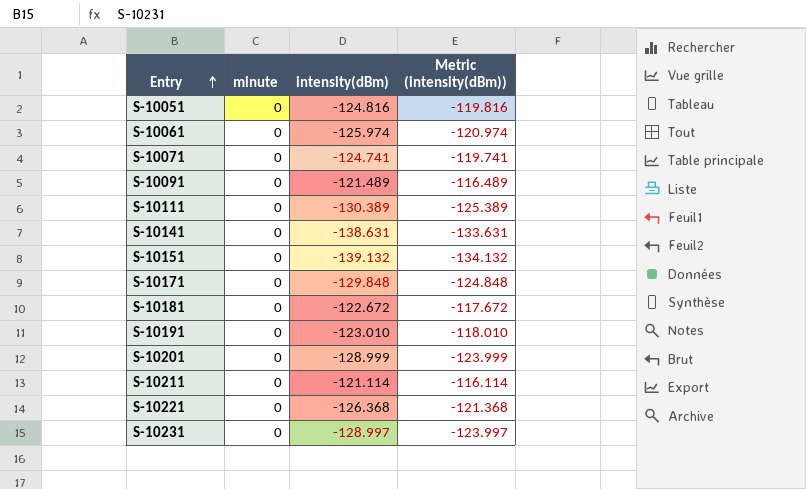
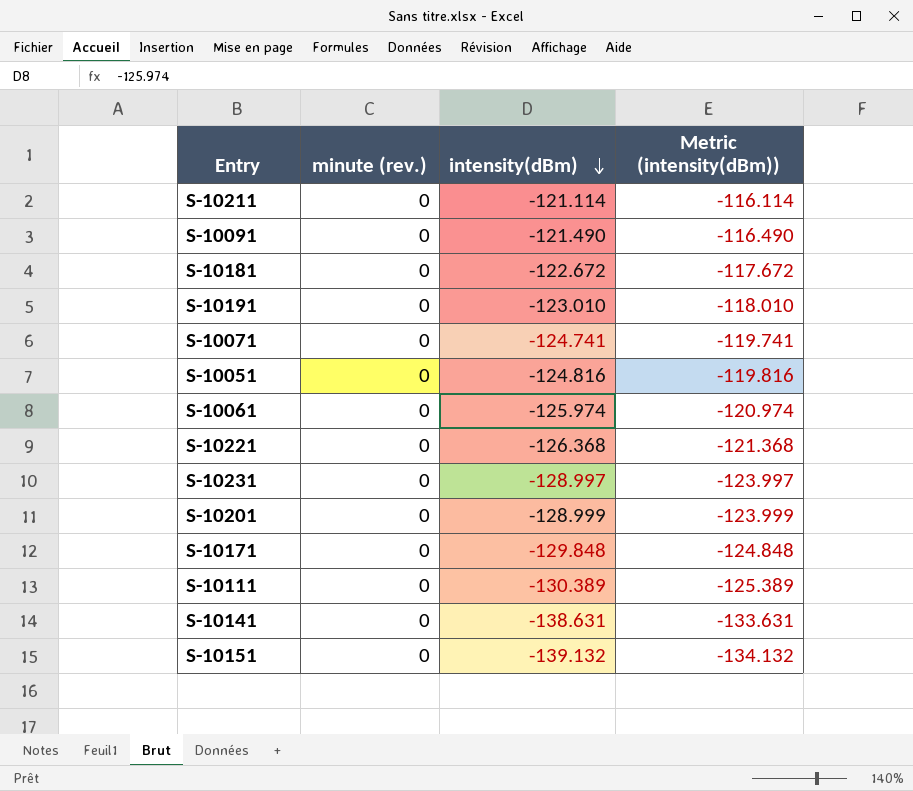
row order: Entry ascending -> intensity(dBm) descending
column name: minute -> minute (rev.)
S-10091 | intensity(dBm): -121.489 -> -121.490
S-10091 | Metric (intensity(dBm)): -116.489 -> -116.490

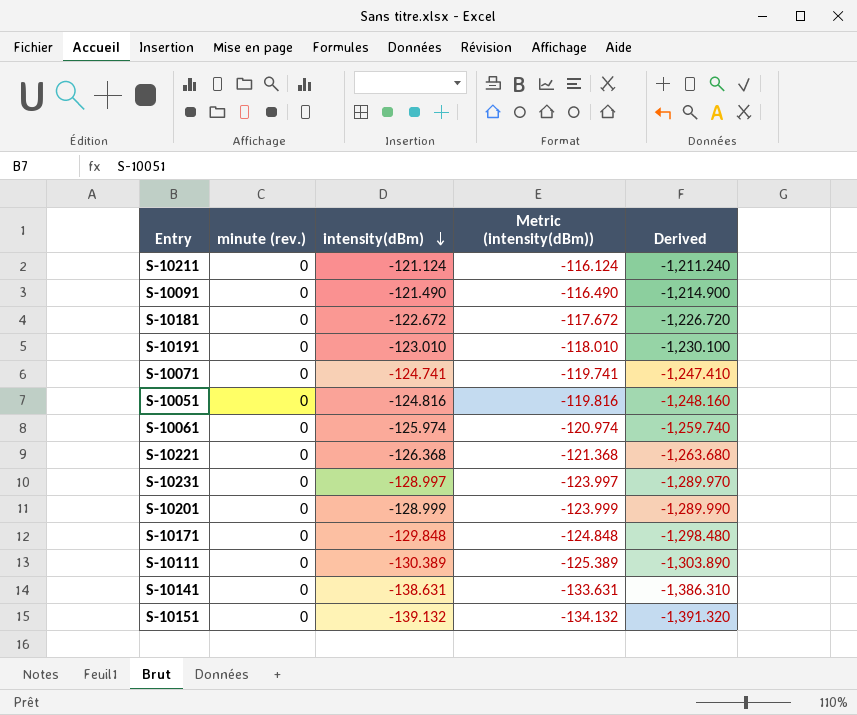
column Derived | formula: none -> [intensity(dBm)] * 10
S-10211 | intensity(dBm): -121.114 -> -121.124
S-10211 | Metric (intensity(dBm)): -116.114 -> -116.124

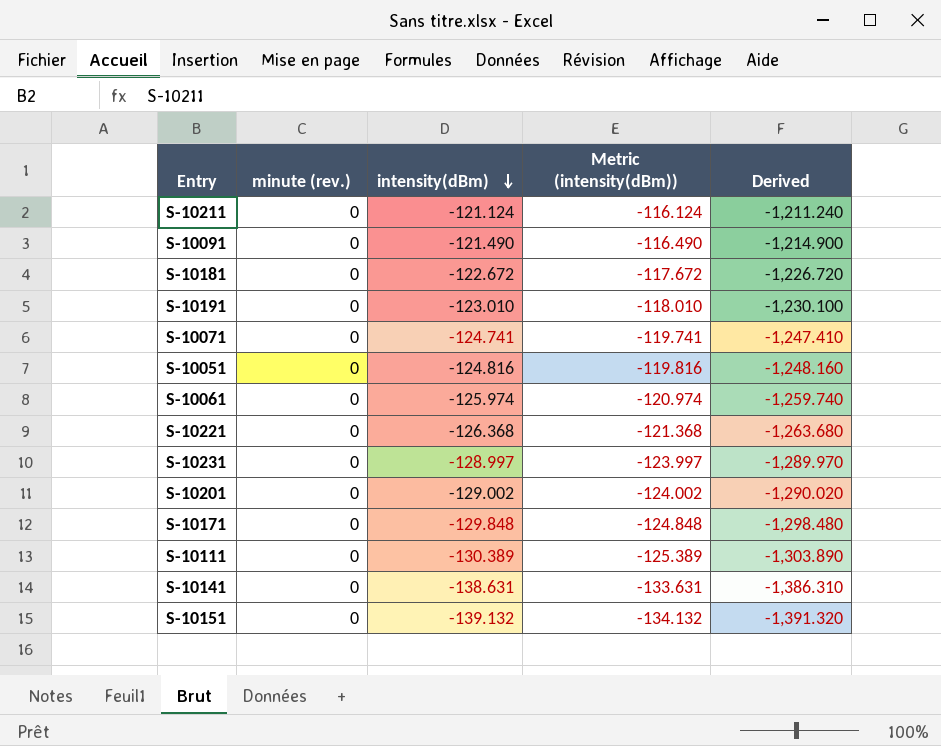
S-10201 | intensity(dBm): -128.999 -> -129.002
S-10201 | Metric (intensity(dBm)): -123.999 -> -124.002
S-10201 | Derived: -1,289.990 -> -1,290.020

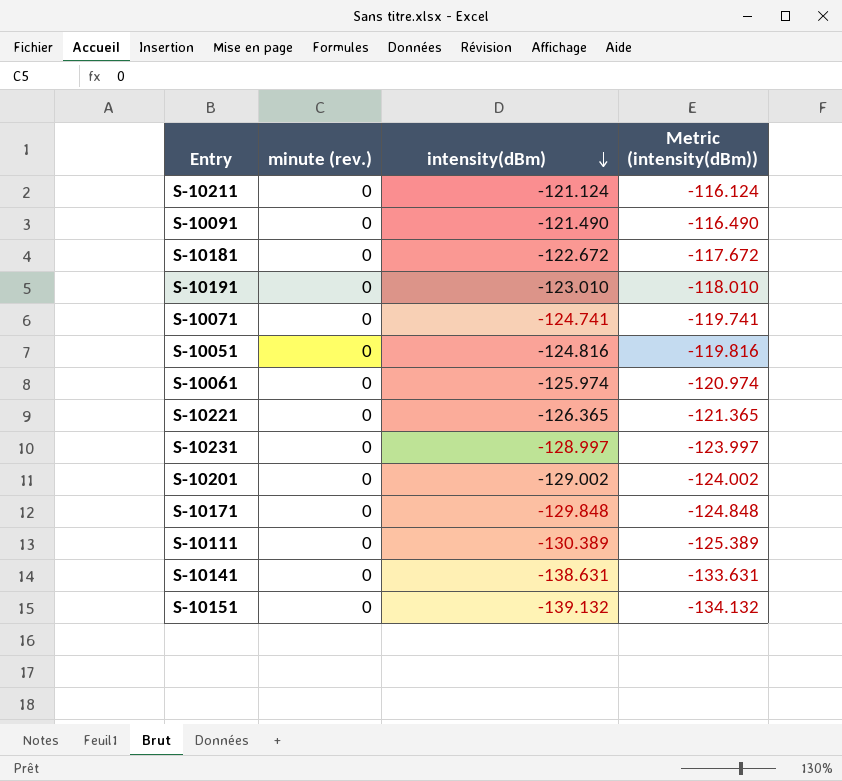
column Derived | formula: [intensity(dBm)] * 10 -> none
S-10221 | intensity(dBm): -126.368 -> -126.365
S-10221 | Metric (intensity(dBm)): -121.368 -> -121.365

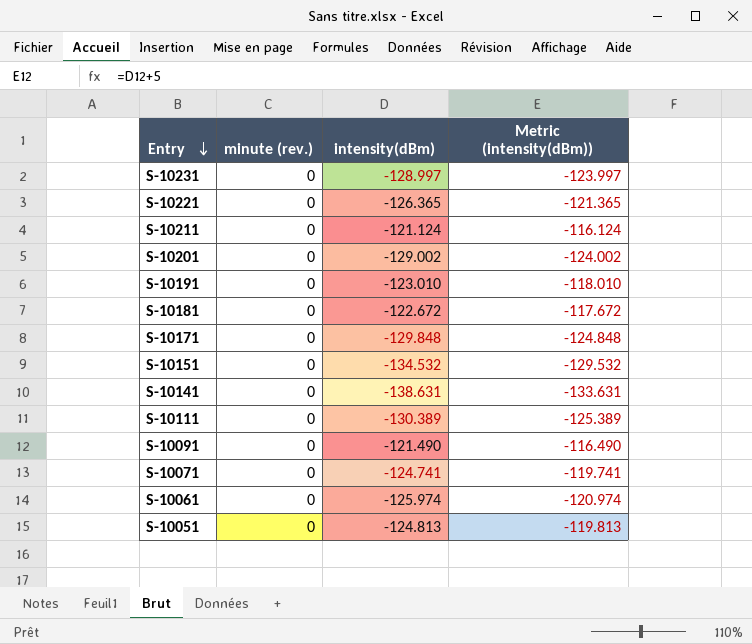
row order: intensity(dBm) descending -> Entry descending
S-10151 | intensity(dBm): -139.132 -> -134.532
S-10151 | Metric (intensity(dBm)): -134.132 -> -129.532
S-10051 | intensity(dBm): -124.816 -> -124.813
S-10051 | Metric (intensity(dBm)): -119.816 -> -119.813

